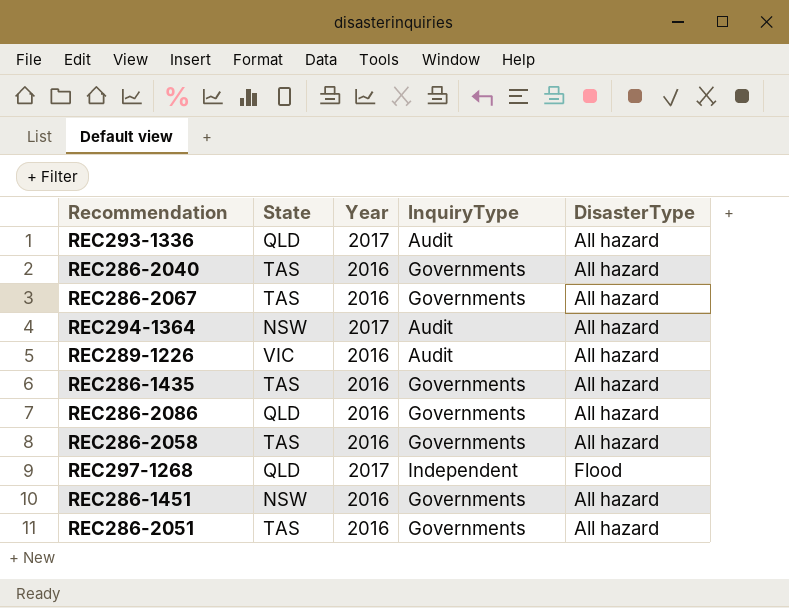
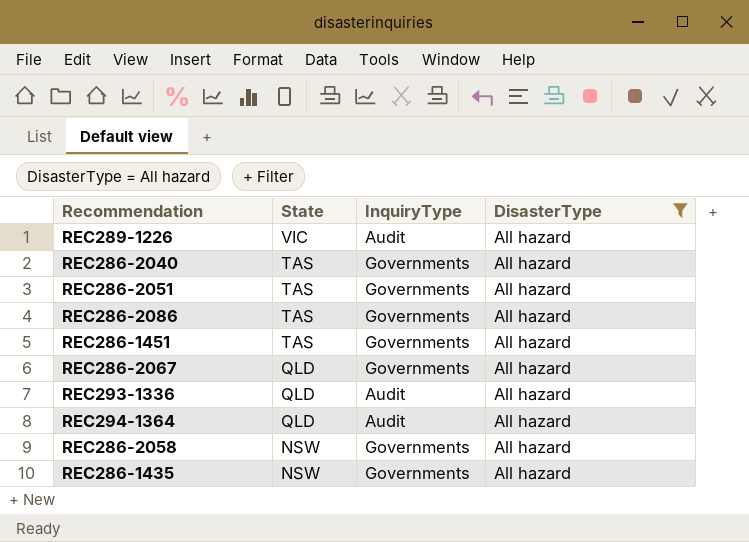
filter: none -> DisasterType = All hazard
row order: none -> State descending
column Year | position: 3 -> none
REC286-2086 | State: QLD -> TAS
REC286-1451 | State: NSW -> TAS
REC286-2067 | State: TAS -> QLD
REC294-1364 | State: NSW -> QLD
REC286-2058 | State: TAS -> NSW
REC286-1435 | State: TAS -> NSW

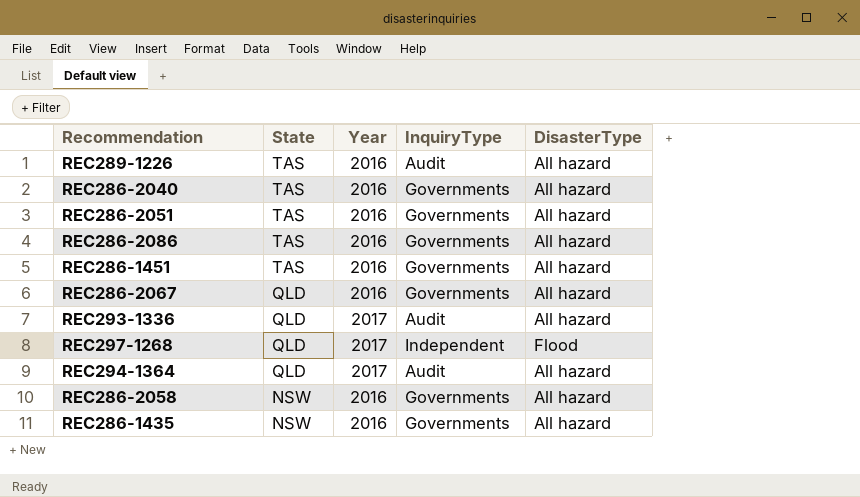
filter: DisasterType = All hazard -> none
column Year | position: none -> 3
REC289-1226 | State: VIC -> TAS

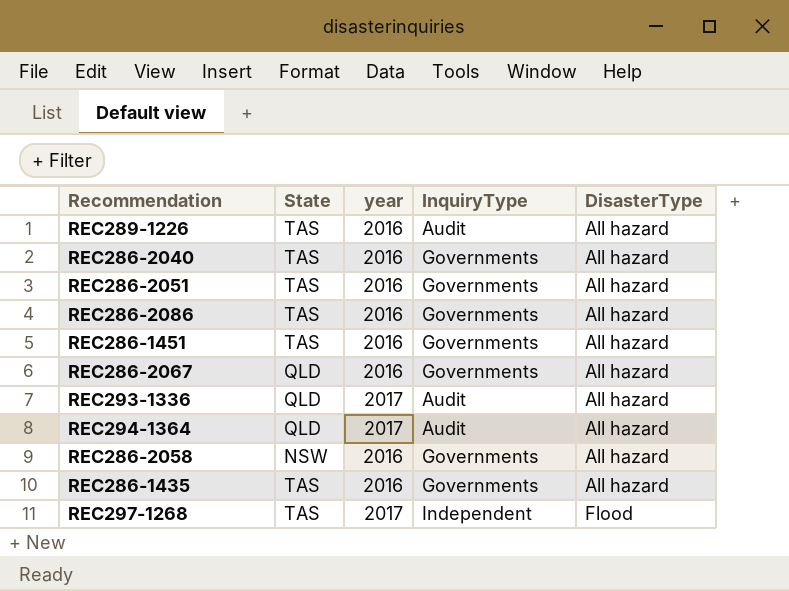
row order: State descending -> DisasterType ascending
column name: Year -> year
REC286-1435 | State: NSW -> TAS
REC297-1268 | State: QLD -> TAS

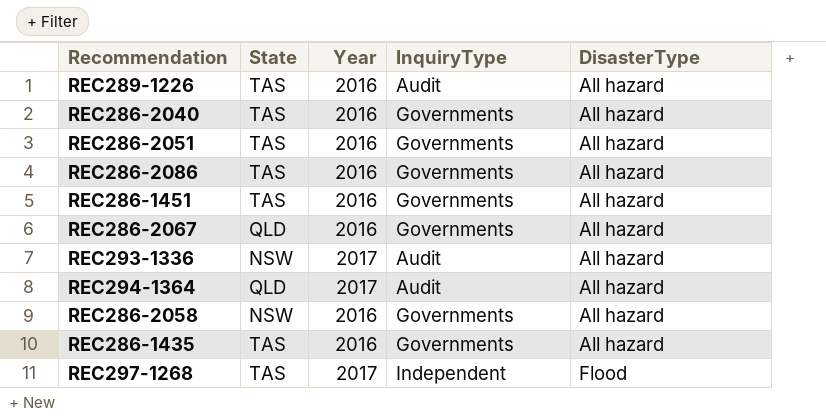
column name: year -> Year
REC293-1336 | State: QLD -> NSW

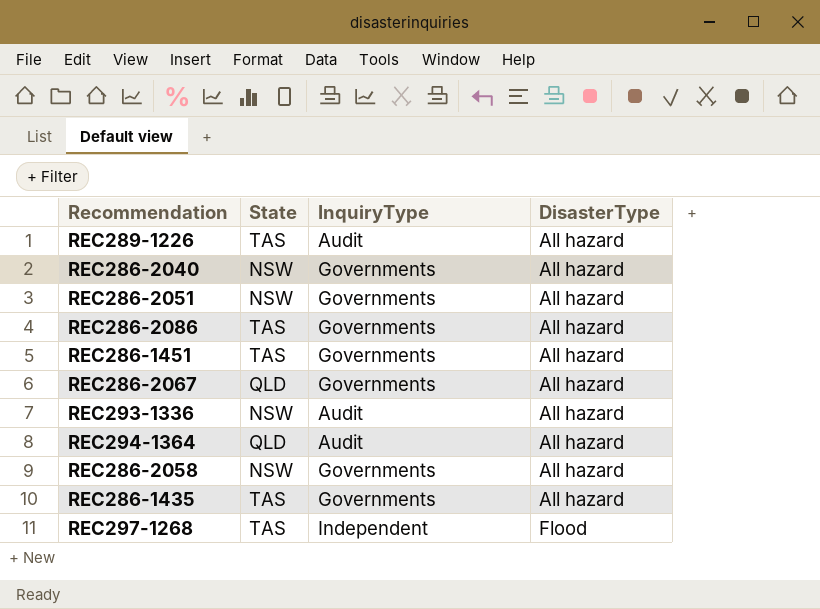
column Year | position: 3 -> none
REC286-2040 | State: TAS -> NSW
REC286-2051 | State: TAS -> NSW

